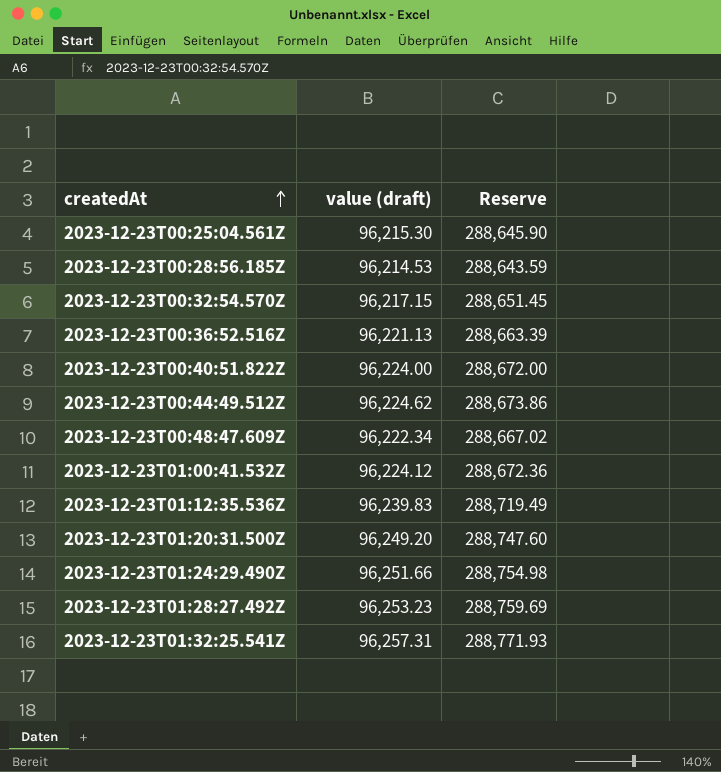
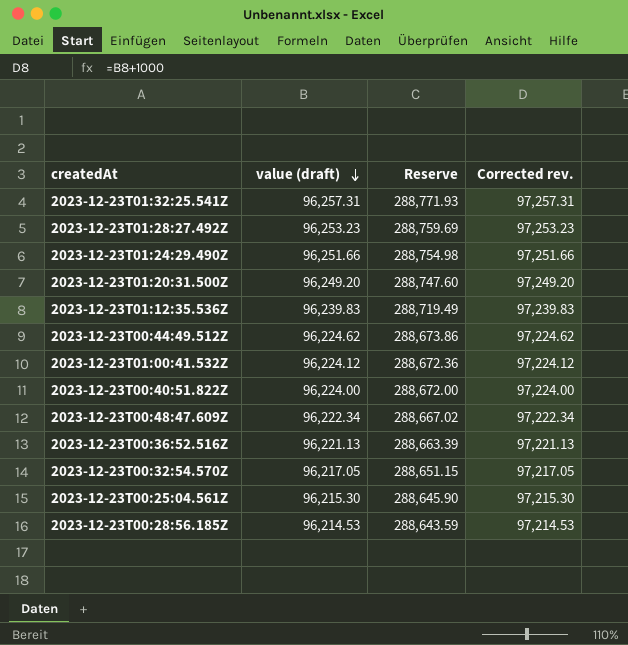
row order: createdAt ascending -> value (draft) descending
column Corrected rev. | formula: none -> [value (draft)] + 1000
2023-12-23T00:32:54.570Z | value (draft): 96,217.15 -> 96,217.05
2023-12-23T00:32:54.570Z | Reserve: 288,651.45 -> 288,651.15

